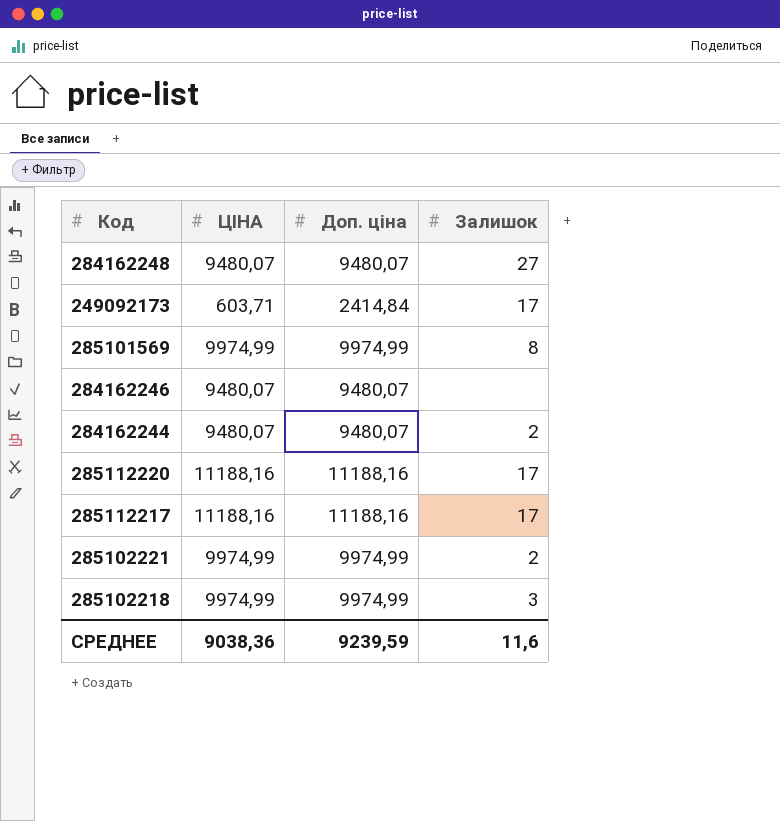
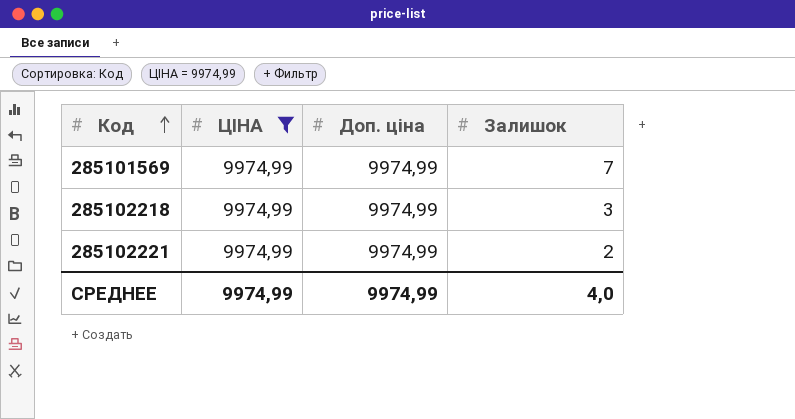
filter: none -> ЦІНА = 9974,99
row order: none -> Код ascending
285101569 | Залишок: 8 -> 7
СРЕДНЕЕ | ЦІНА: 9038,36 -> 9974,99
СРЕДНЕЕ | Доп. ціна: 9239,59 -> 9974,99
СРЕДНЕЕ | Залишок: 11,6 -> 4,0

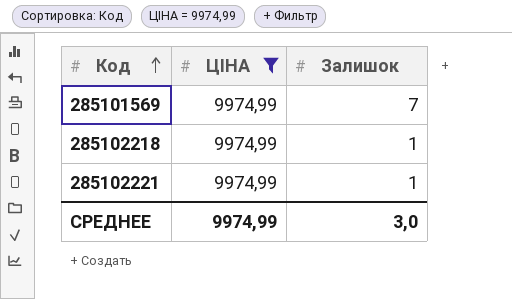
column Доп. ціна | position: 3 -> none
285102218 | Залишок: 3 -> 1
285102221 | Залишок: 2 -> 1
СРЕДНЕЕ | Залишок: 4,0 -> 3,0

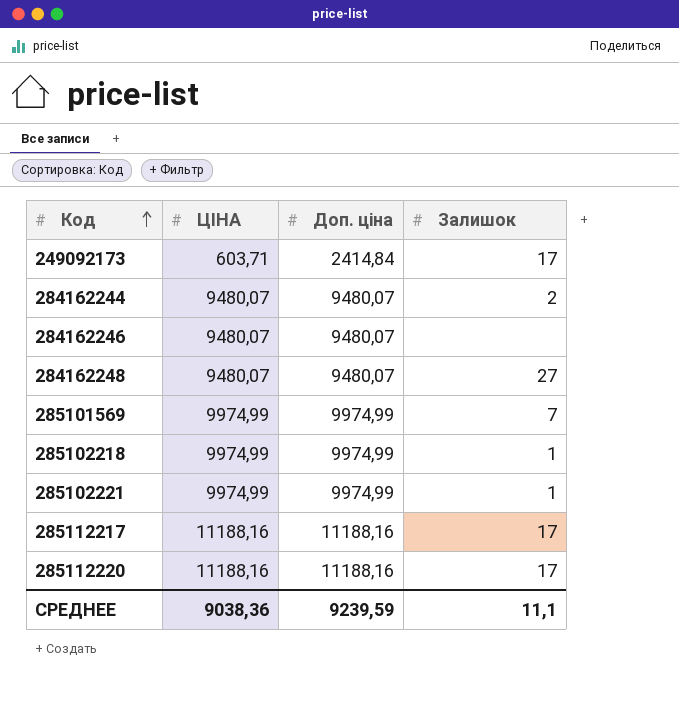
filter: ЦІНА = 9974,99 -> none
column Доп. ціна | position: none -> 3
СРЕДНЕЕ | ЦІНА: 9974,99 -> 9038,36
СРЕДНЕЕ | Залишок: 3,0 -> 11,1

